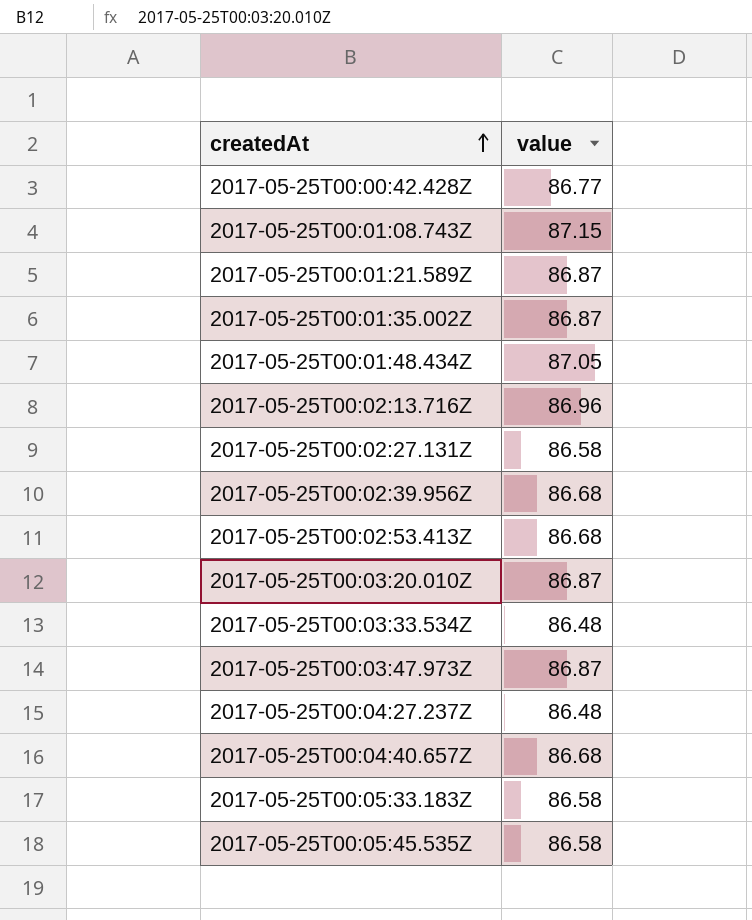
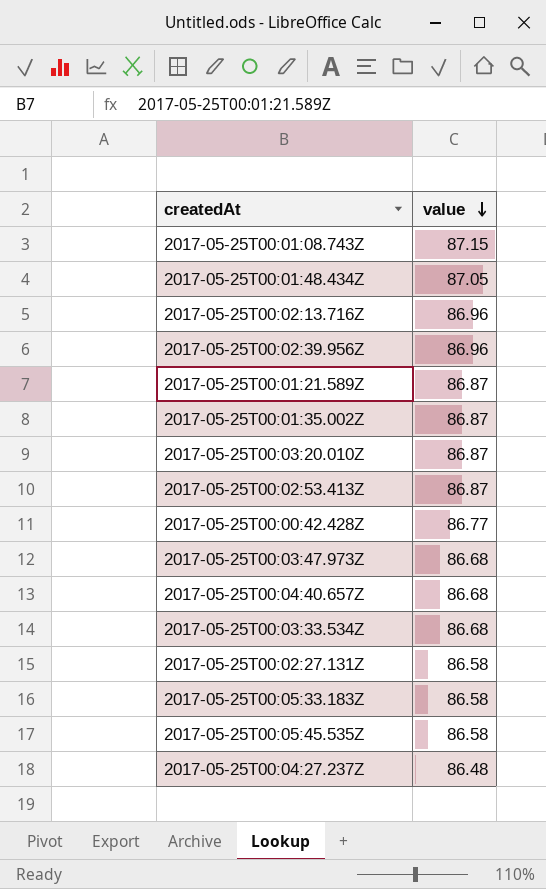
row order: createdAt ascending -> value descending
2017-05-25T00:02:39.956Z | value: 86.68 -> 86.96
2017-05-25T00:02:53.413Z | value: 86.68 -> 86.87
2017-05-25T00:03:47.973Z | value: 86.87 -> 86.68
2017-05-25T00:03:33.534Z | value: 86.48 -> 86.68

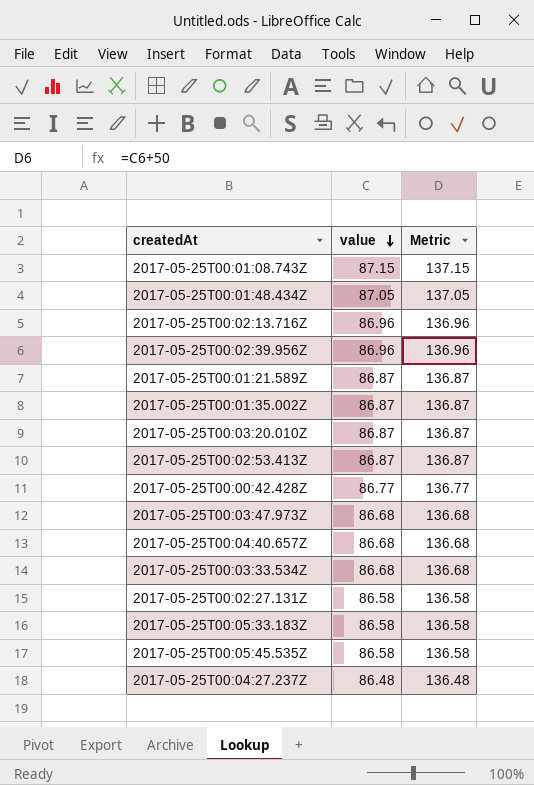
column Metric | formula: none -> [value] + 50

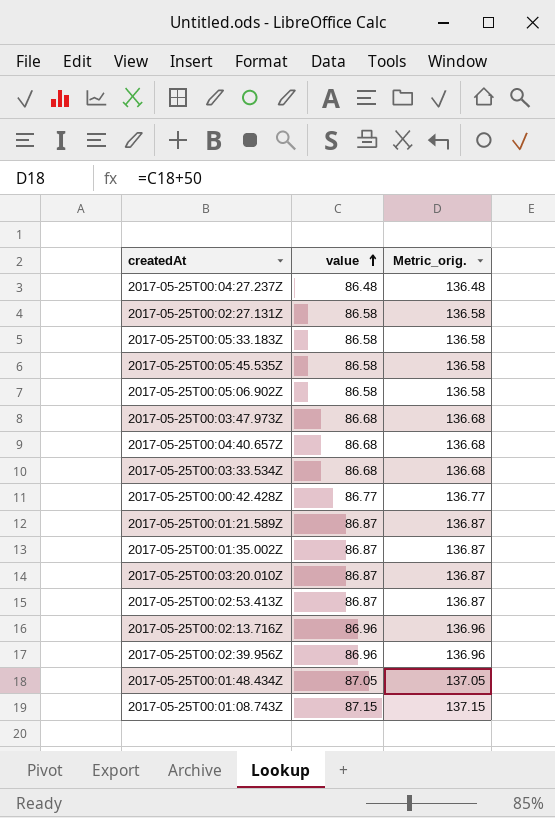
row order: value descending -> value ascending
column name: Metric -> Metric_orig.
row 2017-05-25T00:05:06.902Z: none -> 86.58 | 136.58

